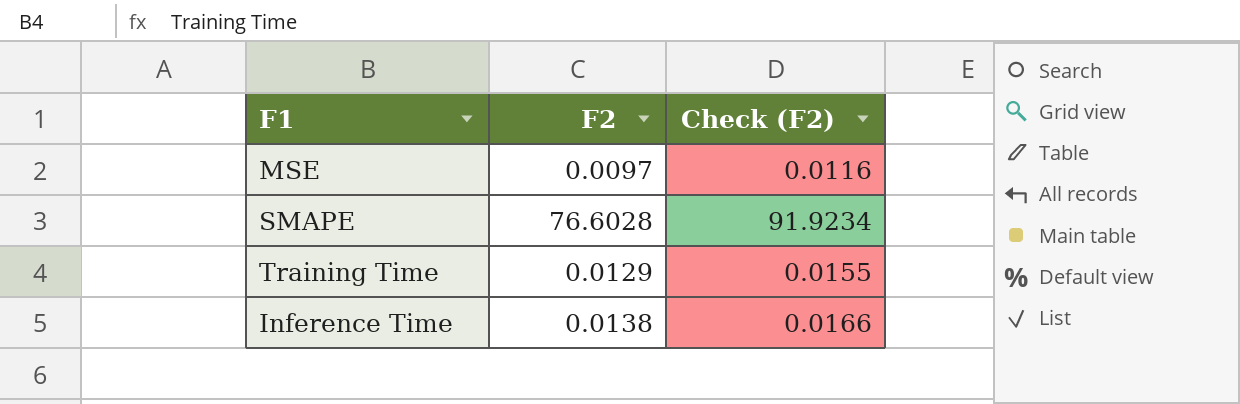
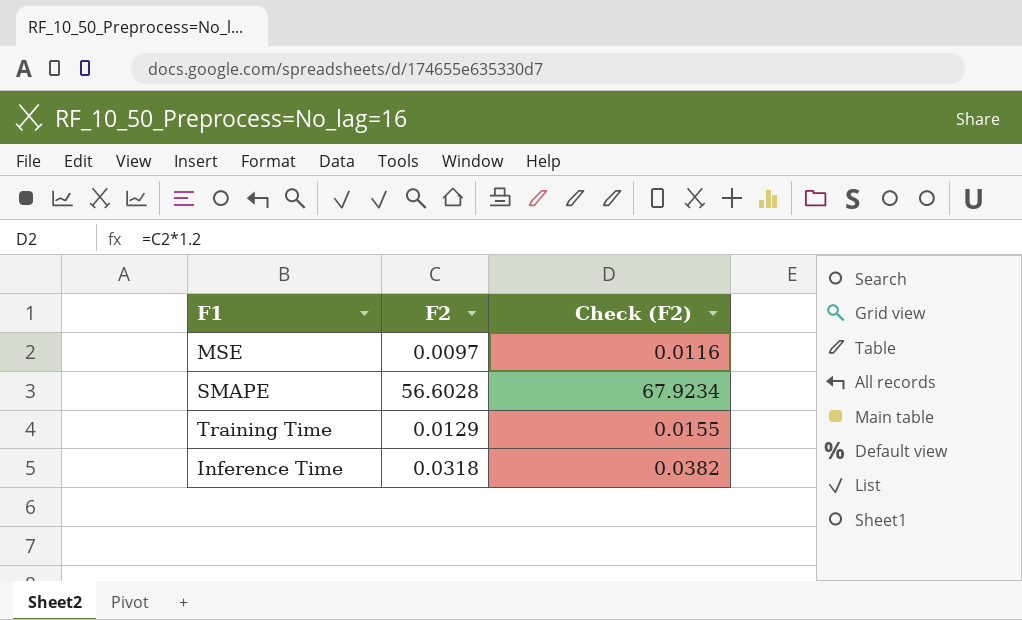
SMAPE | F2: 76.6028 -> 56.6028
SMAPE | Check (F2): 91.9234 -> 67.9234
Inference Time | F2: 0.0138 -> 0.0318
Inference Time | Check (F2): 0.0166 -> 0.0382

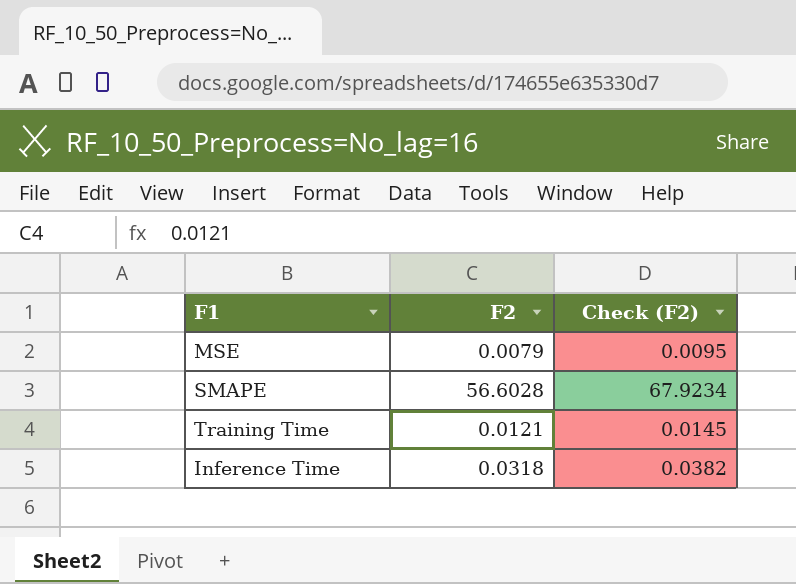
MSE | F2: 0.0097 -> 0.0079
MSE | Check (F2): 0.0116 -> 0.0095
Training Time | F2: 0.0129 -> 0.0121
Training Time | Check (F2): 0.0155 -> 0.0145

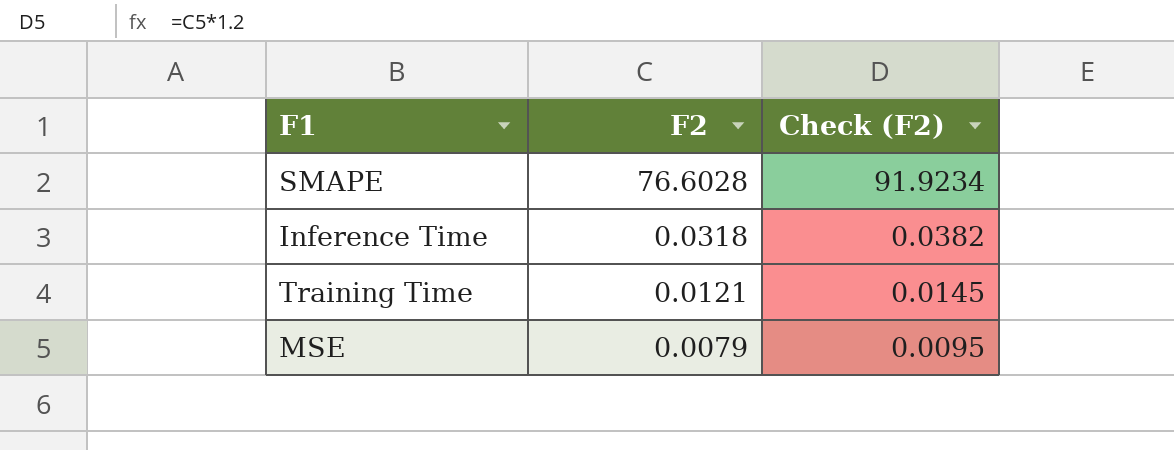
row order: none -> F2 descending
SMAPE | F2: 56.6028 -> 76.6028
SMAPE | Check (F2): 67.9234 -> 91.9234

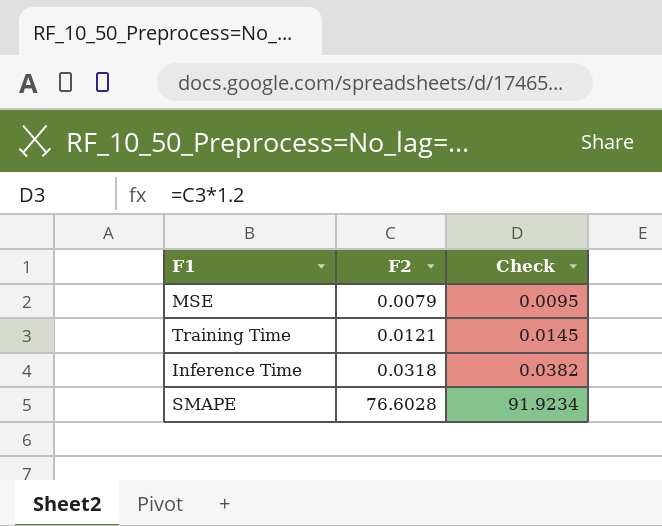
row order: F2 descending -> F2 ascending
column name: Check (F2) -> Check

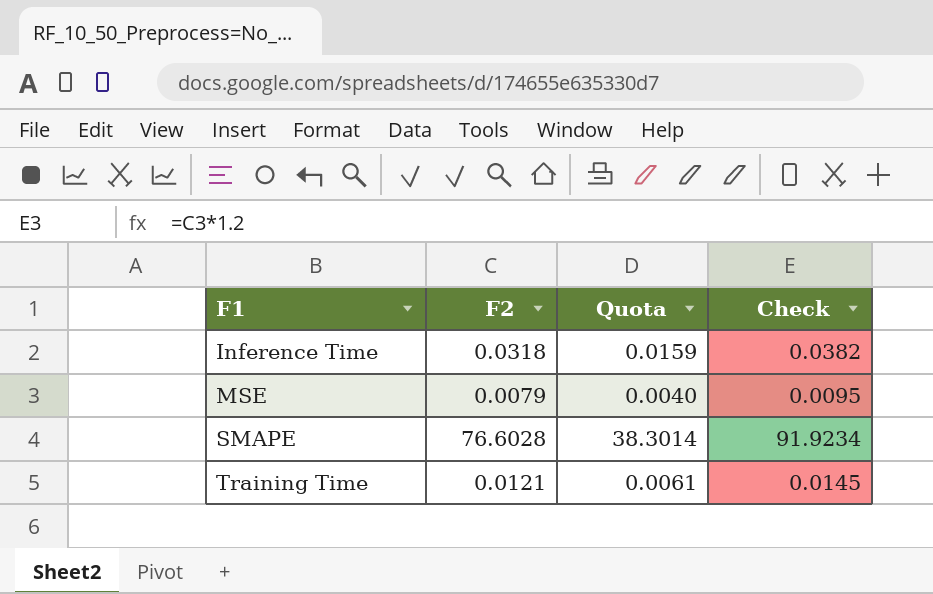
row order: F2 ascending -> F1 ascending
column Quota | formula: none -> [F2] * 0.5

